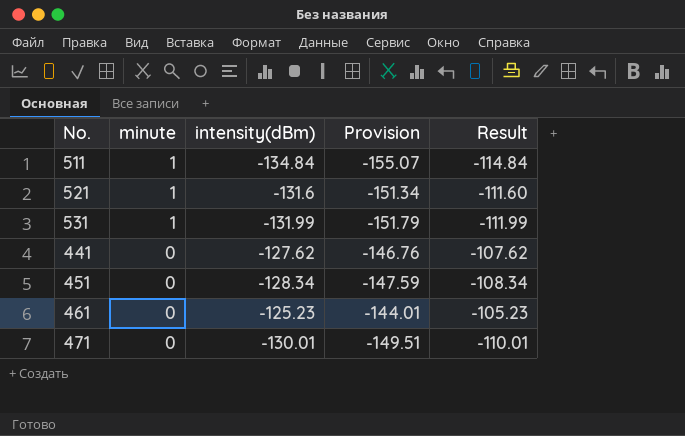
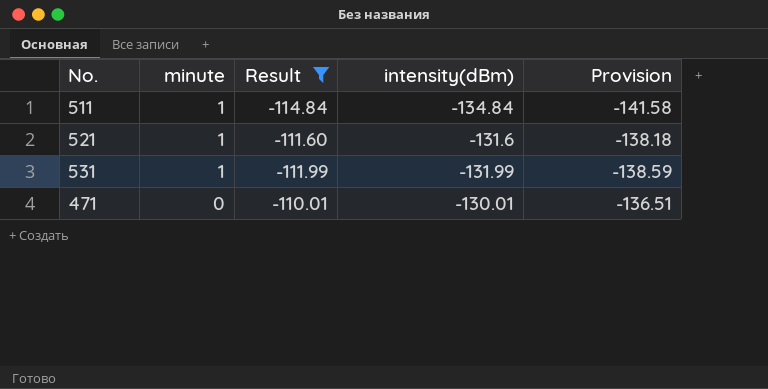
filter: none -> Result <= -110.01
column Result | position: 5 -> 3
column Provision | formula: [intensity(dBm)] * 1.15 -> [intensity(dBm)] * 1.05

